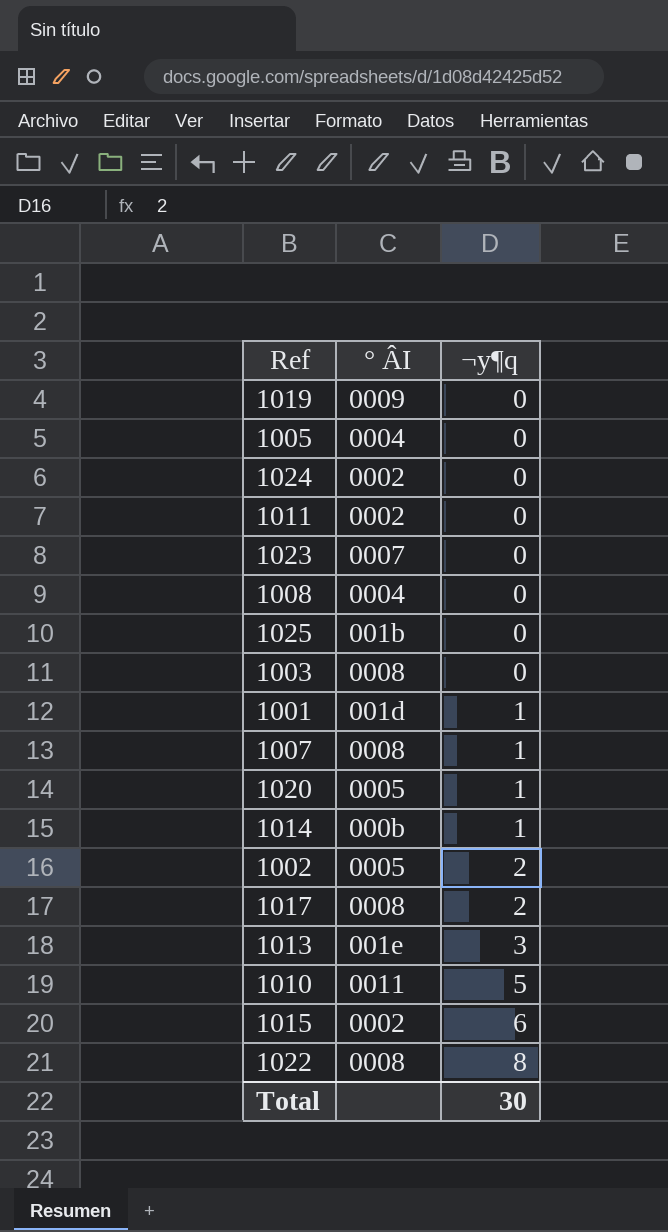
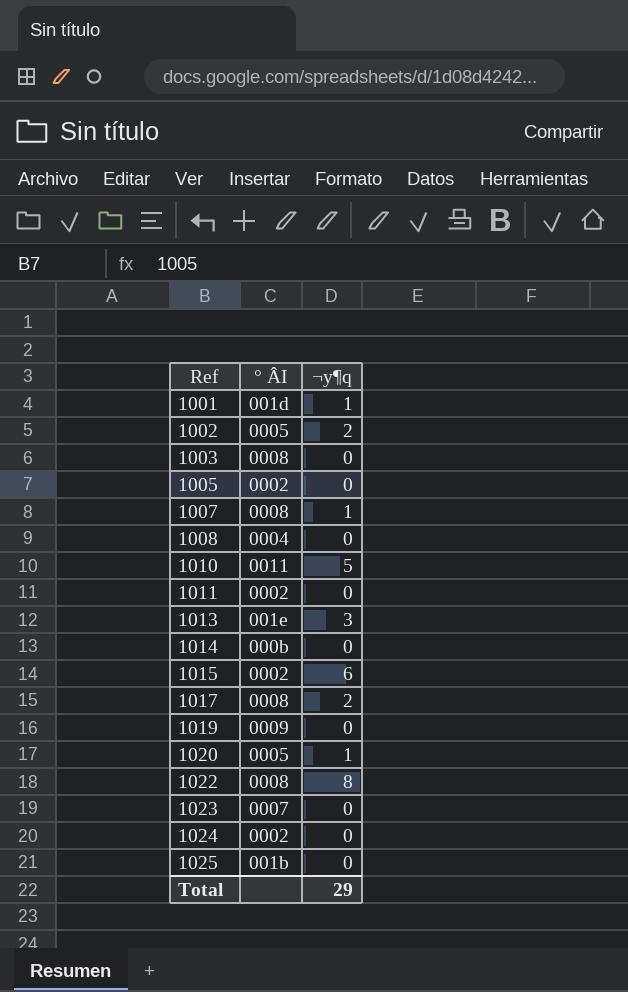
row order: ¬y¶q ascending -> Ref ascending
1005 | ° ÂI: 0004 -> 0002
1014 | ¬y¶q: 1 -> 0
Total | ¬y¶q: 30 -> 29

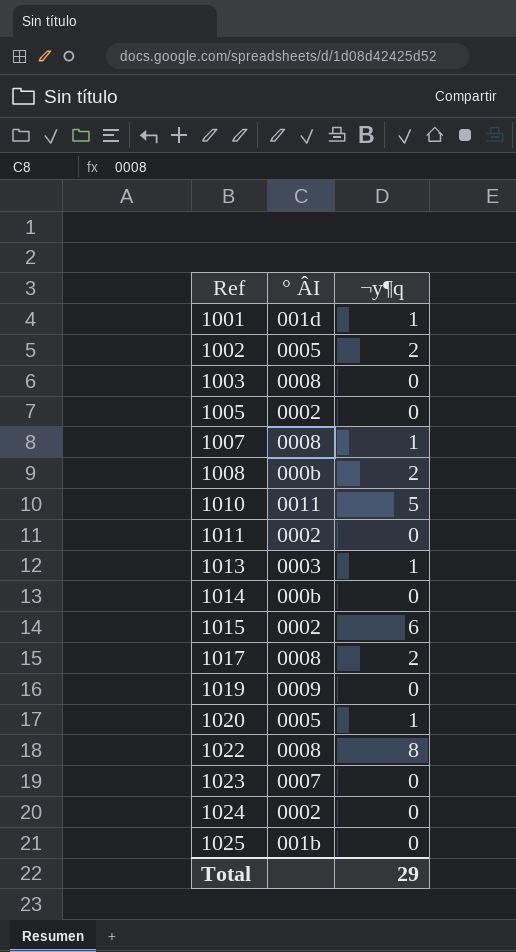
1008 | ° ÂI: 0004 -> 000b
1008 | ¬y¶q: 0 -> 2
1013 | ° ÂI: 001e -> 0003
1013 | ¬y¶q: 3 -> 1

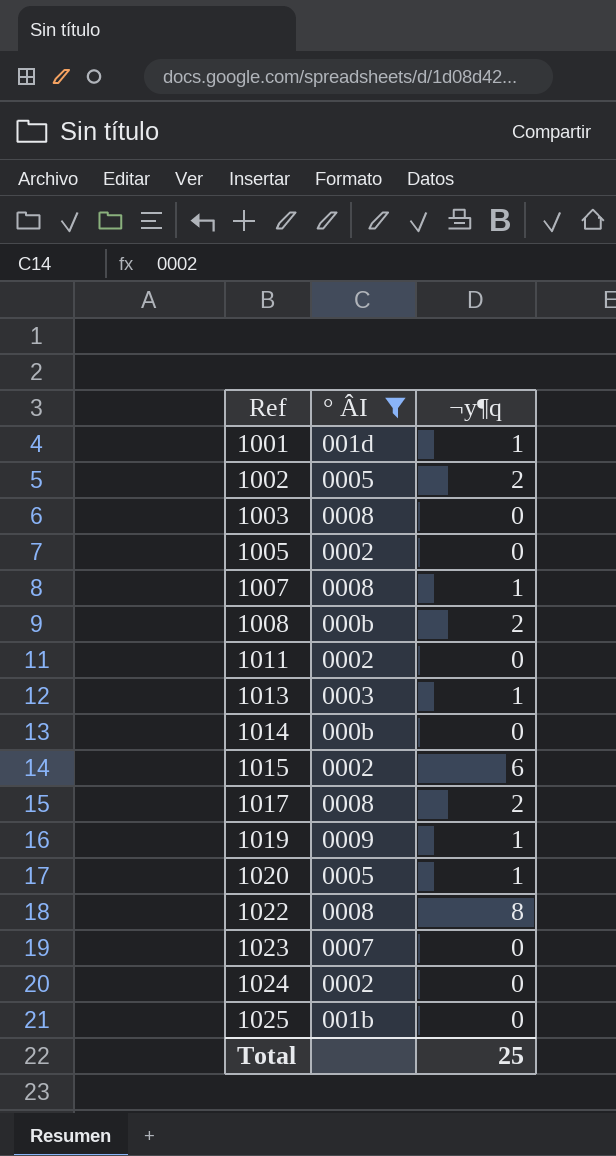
filter: none -> ° ÂI != 0011
1019 | ¬y¶q: 0 -> 1
Total | ¬y¶q: 29 -> 25

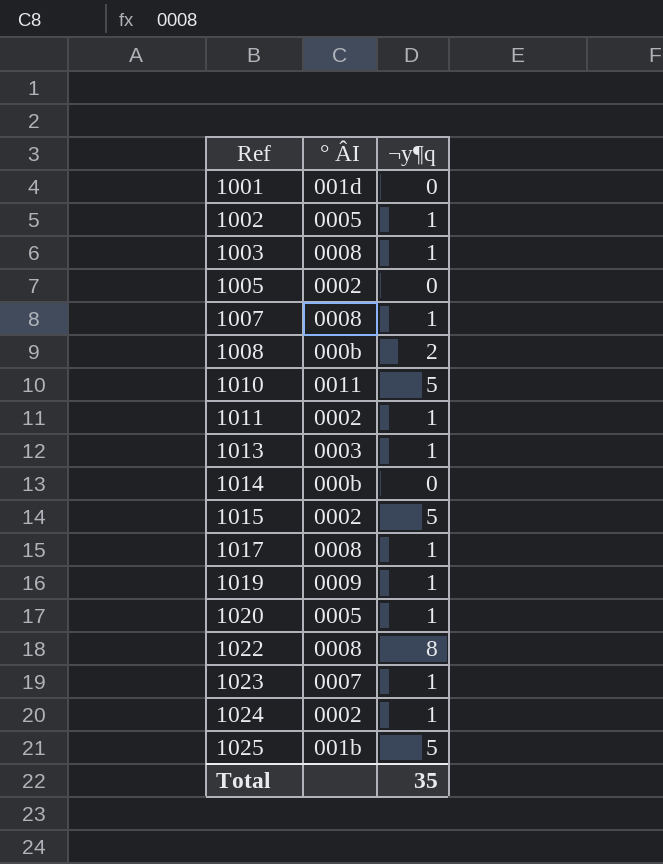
filter: ° ÂI != 0011 -> none
1001 | ¬y¶q: 1 -> 0
1002 | ¬y¶q: 2 -> 1
1003 | ¬y¶q: 0 -> 1
1011 | ¬y¶q: 0 -> 1
1015 | ¬y¶q: 6 -> 5
1017 | ¬y¶q: 2 -> 1
1023 | ¬y¶q: 0 -> 1
1024 | ¬y¶q: 0 -> 1
1025 | ¬y¶q: 0 -> 5
Total | ¬y¶q: 25 -> 35

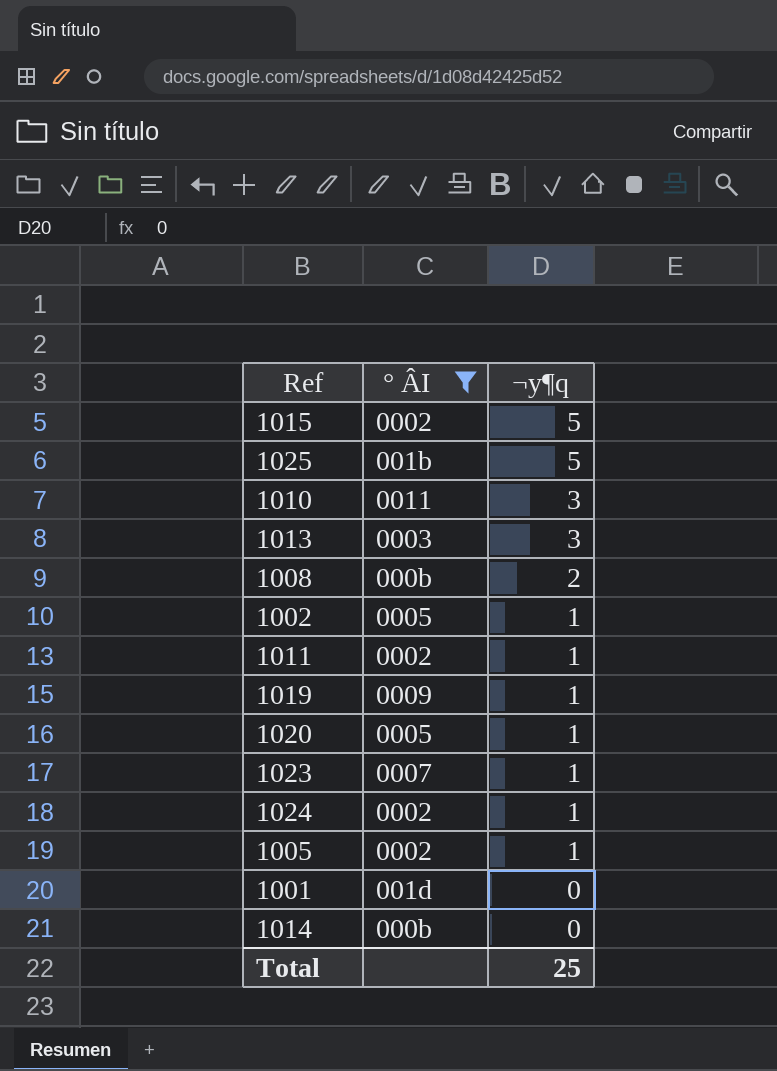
filter: none -> ° ÂI != 0008
row order: Ref ascending -> ¬y¶q descending
1010 | ¬y¶q: 5 -> 3
1013 | ¬y¶q: 1 -> 3
1005 | ¬y¶q: 0 -> 1
Total | ¬y¶q: 35 -> 25

